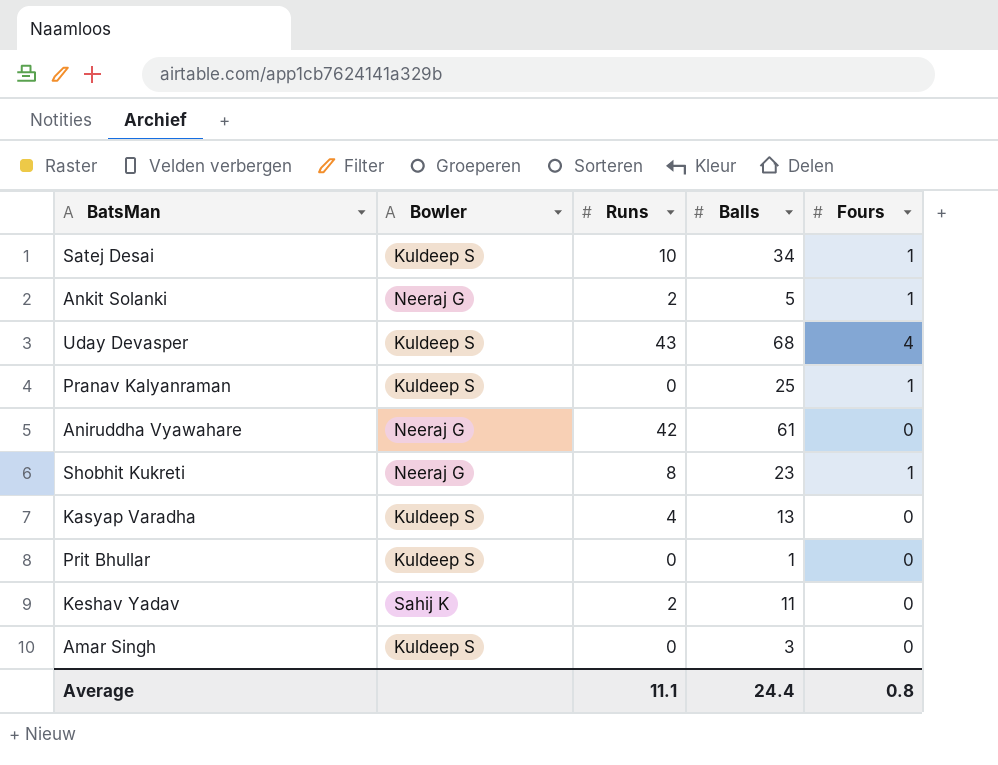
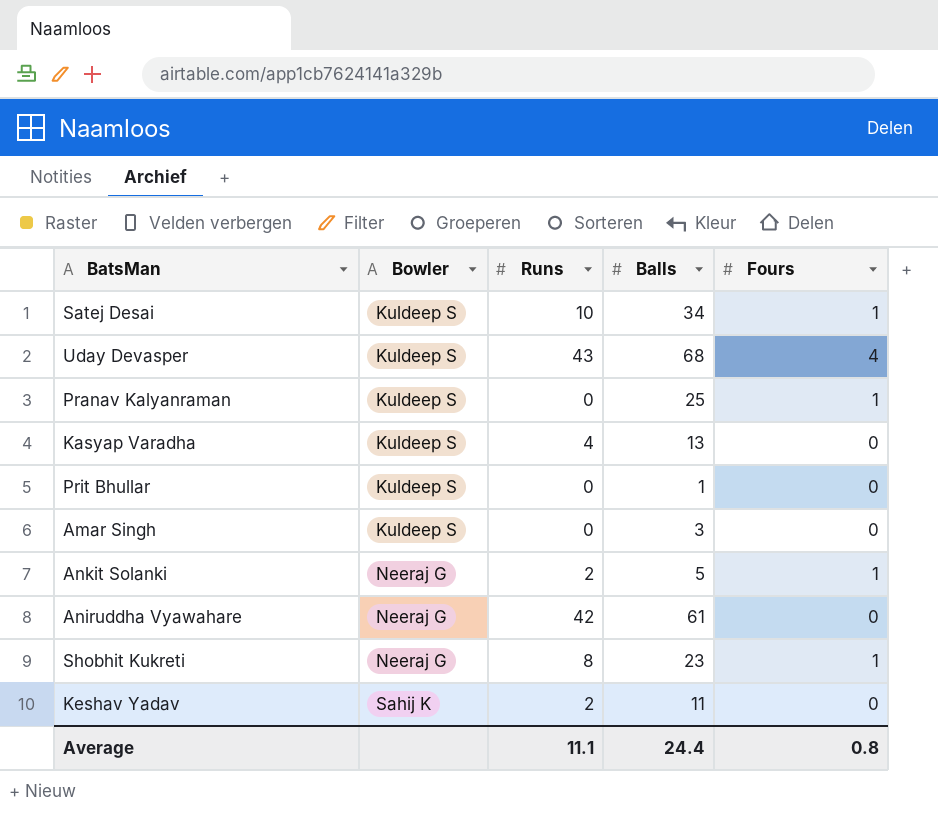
row order: none -> Bowler ascending

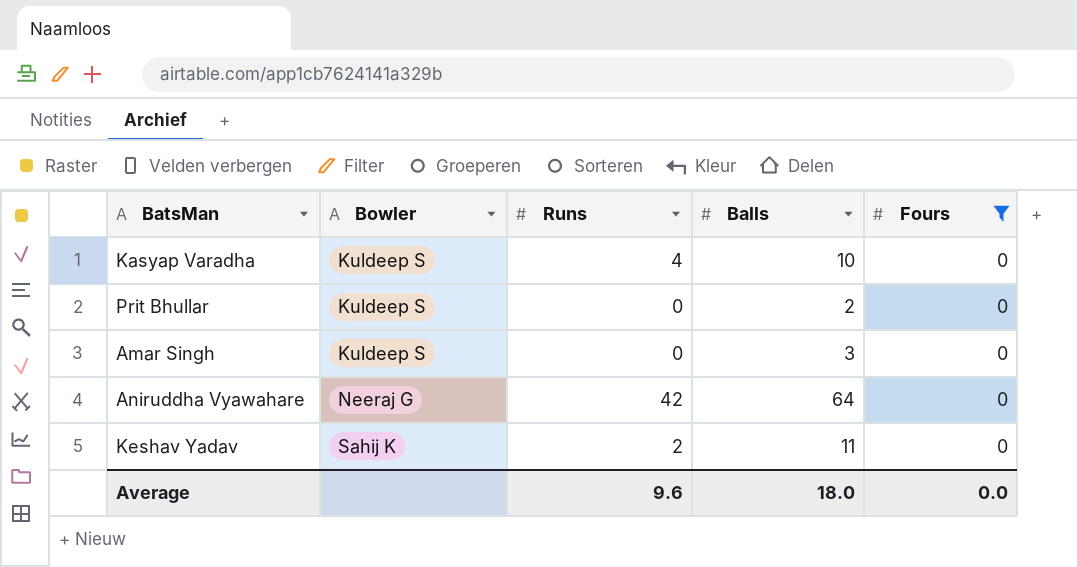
filter: none -> Fours = 0
Kasyap Varadha | Balls: 13 -> 10
Prit Bhullar | Balls: 1 -> 2
Aniruddha Vyawahare | Balls: 61 -> 64
Average | Runs: 11.1 -> 9.6
Average | Balls: 24.4 -> 18.0
Average | Fours: 0.8 -> 0.0

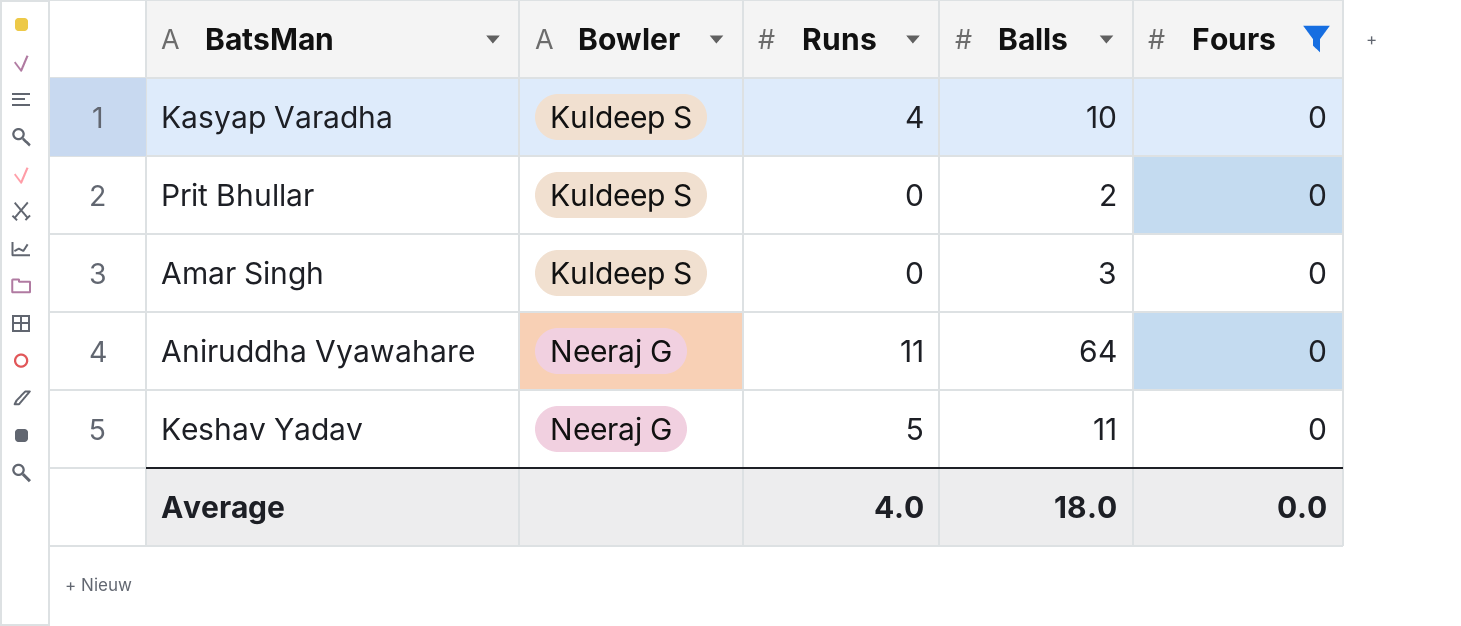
Aniruddha Vyawahare | Runs: 42 -> 11
Keshav Yadav | Bowler: Sahij K -> Neeraj G
Keshav Yadav | Runs: 2 -> 5
Average | Runs: 9.6 -> 4.0

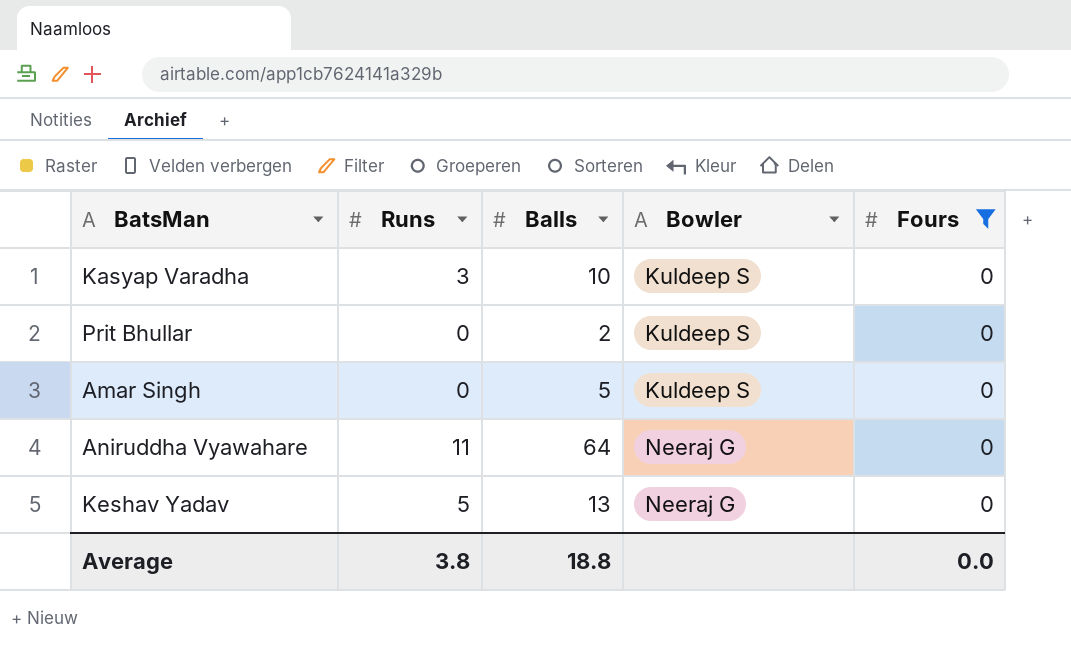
column Bowler | position: 2 -> 4
Kasyap Varadha | Runs: 4 -> 3
Amar Singh | Balls: 3 -> 5
Keshav Yadav | Balls: 11 -> 13
Average | Runs: 4.0 -> 3.8
Average | Balls: 18.0 -> 18.8

